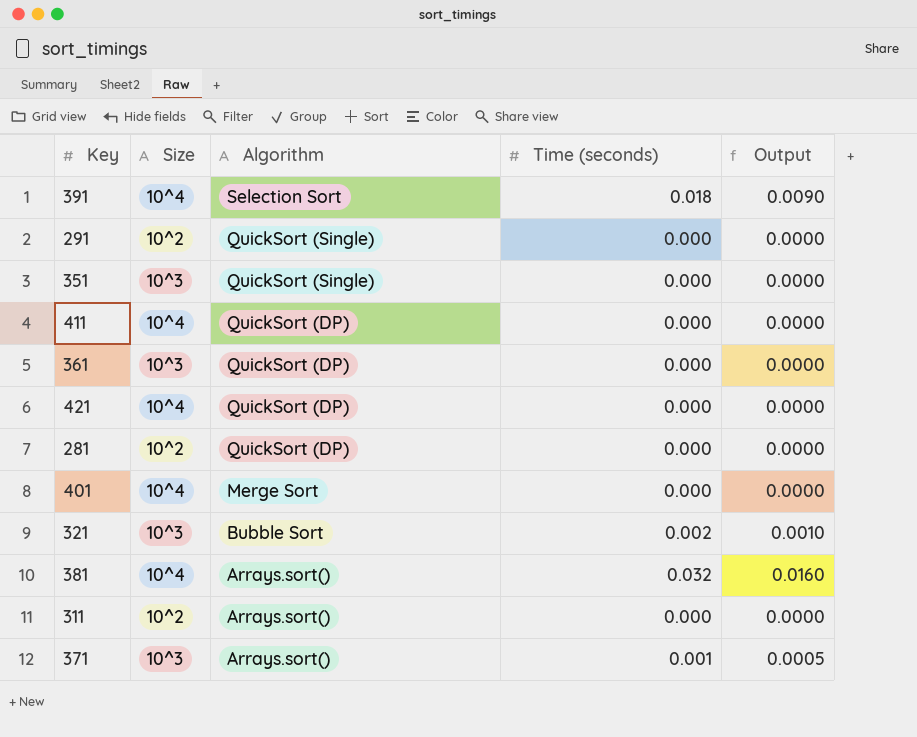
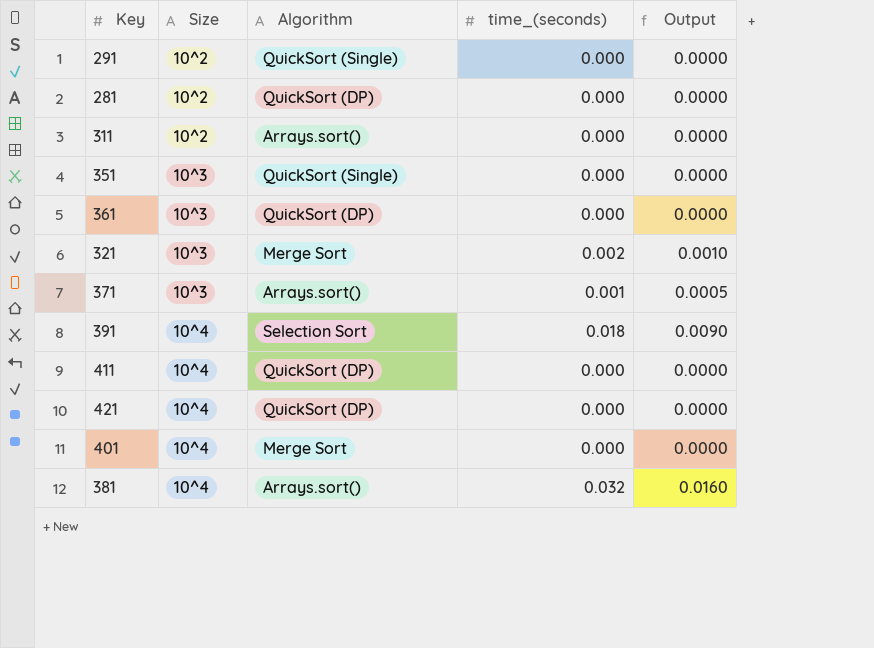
row order: Algorithm descending -> Size ascending
column name: Time (seconds) -> time_(seconds)
321 | Algorithm: Bubble Sort -> Merge Sort

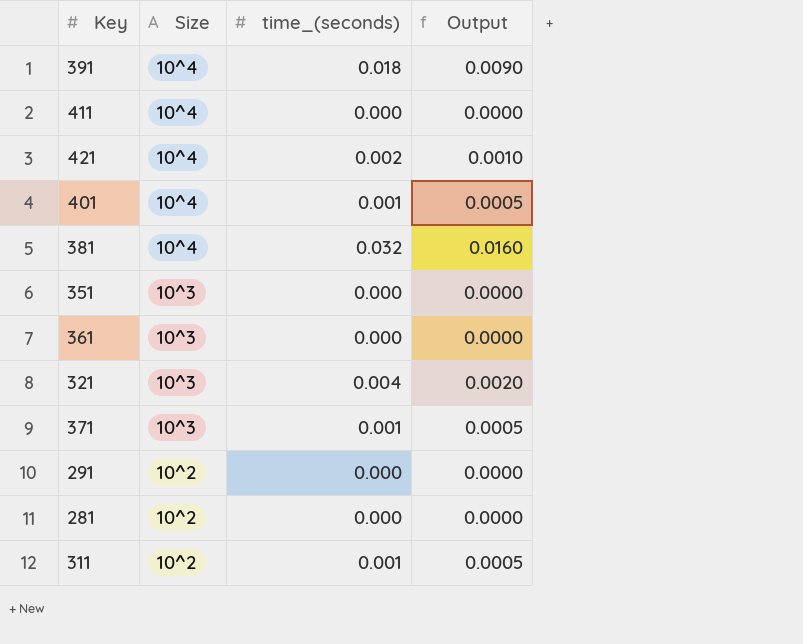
row order: Size ascending -> Size descending
column Algorithm | position: 3 -> none
421 | time_(seconds): 0.000 -> 0.002
421 | Output: 0.0000 -> 0.0010
401 | time_(seconds): 0.000 -> 0.001
401 | Output: 0.0000 -> 0.0005
321 | time_(seconds): 0.002 -> 0.004
321 | Output: 0.0010 -> 0.0020
311 | time_(seconds): 0.000 -> 0.001
311 | Output: 0.0000 -> 0.0005

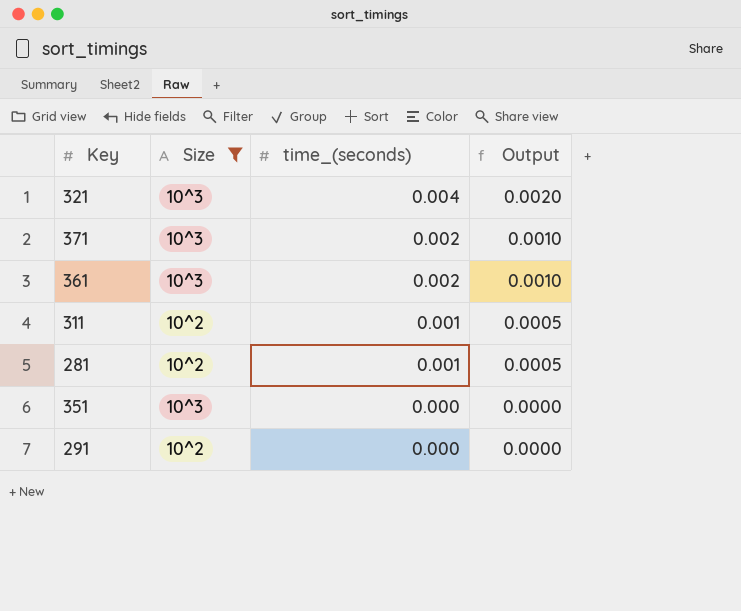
filter: none -> Size != 10^4
row order: Size descending -> time_(seconds) descending
371 | time_(seconds): 0.001 -> 0.002
371 | Output: 0.0005 -> 0.0010
361 | time_(seconds): 0.000 -> 0.002
361 | Output: 0.0000 -> 0.0010
281 | time_(seconds): 0.000 -> 0.001
281 | Output: 0.0000 -> 0.0005

